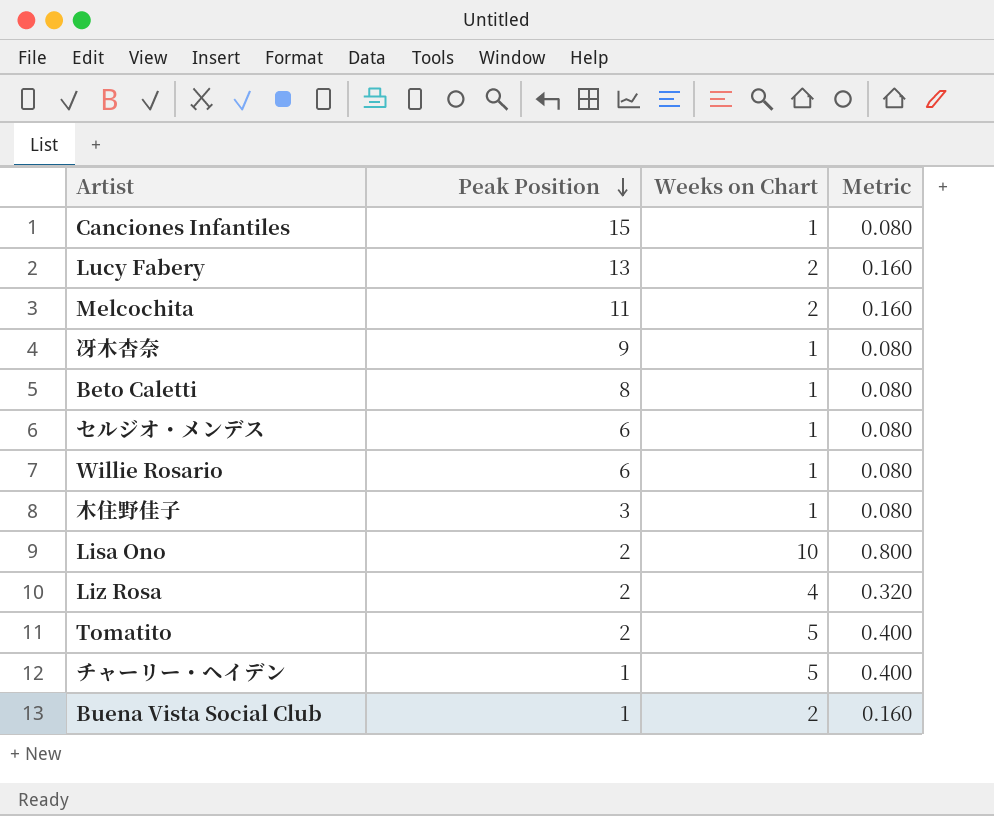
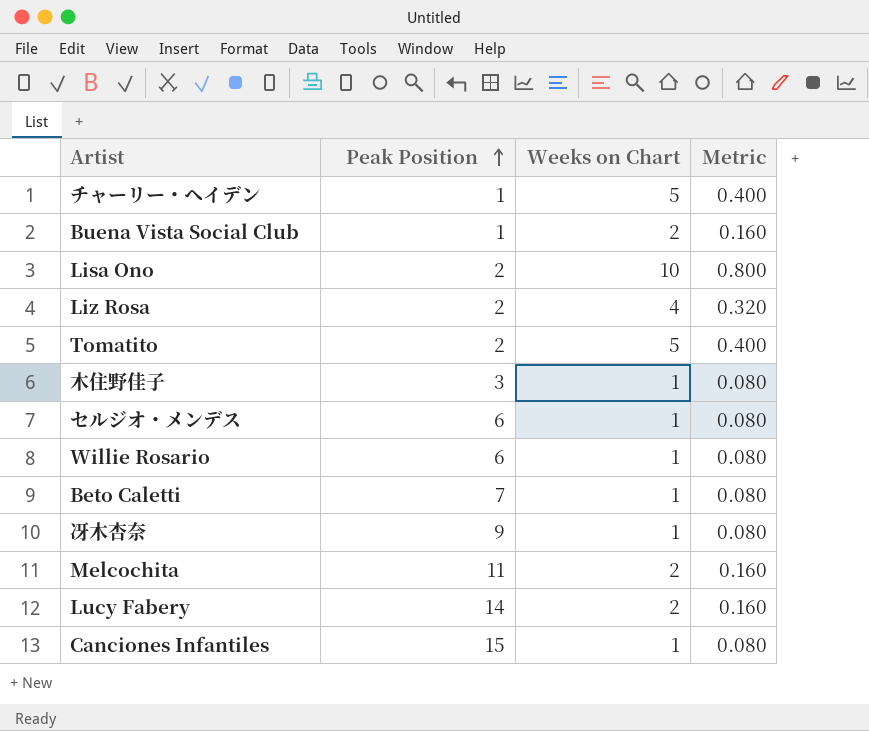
row order: Peak Position descending -> Peak Position ascending
Beto Caletti | Peak Position: 8 -> 7
Lucy Fabery | Peak Position: 13 -> 14

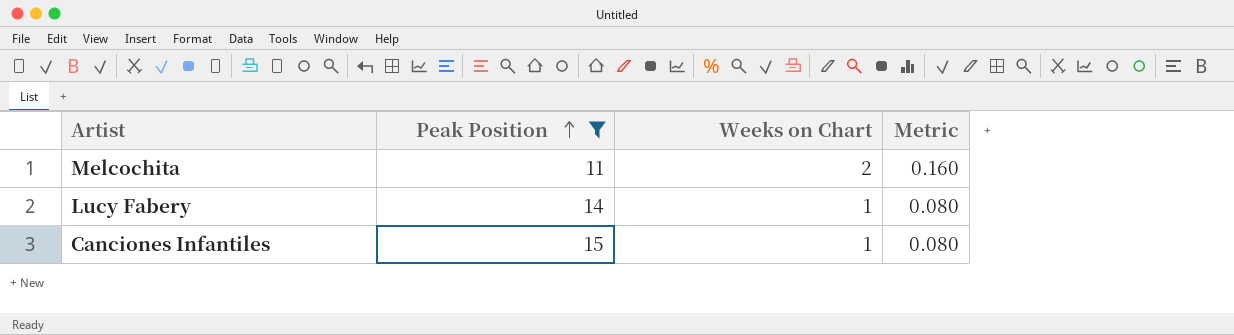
filter: none -> Peak Position >= 11
Lucy Fabery | Weeks on Chart: 2 -> 1
Lucy Fabery | Metric: 0.160 -> 0.080

